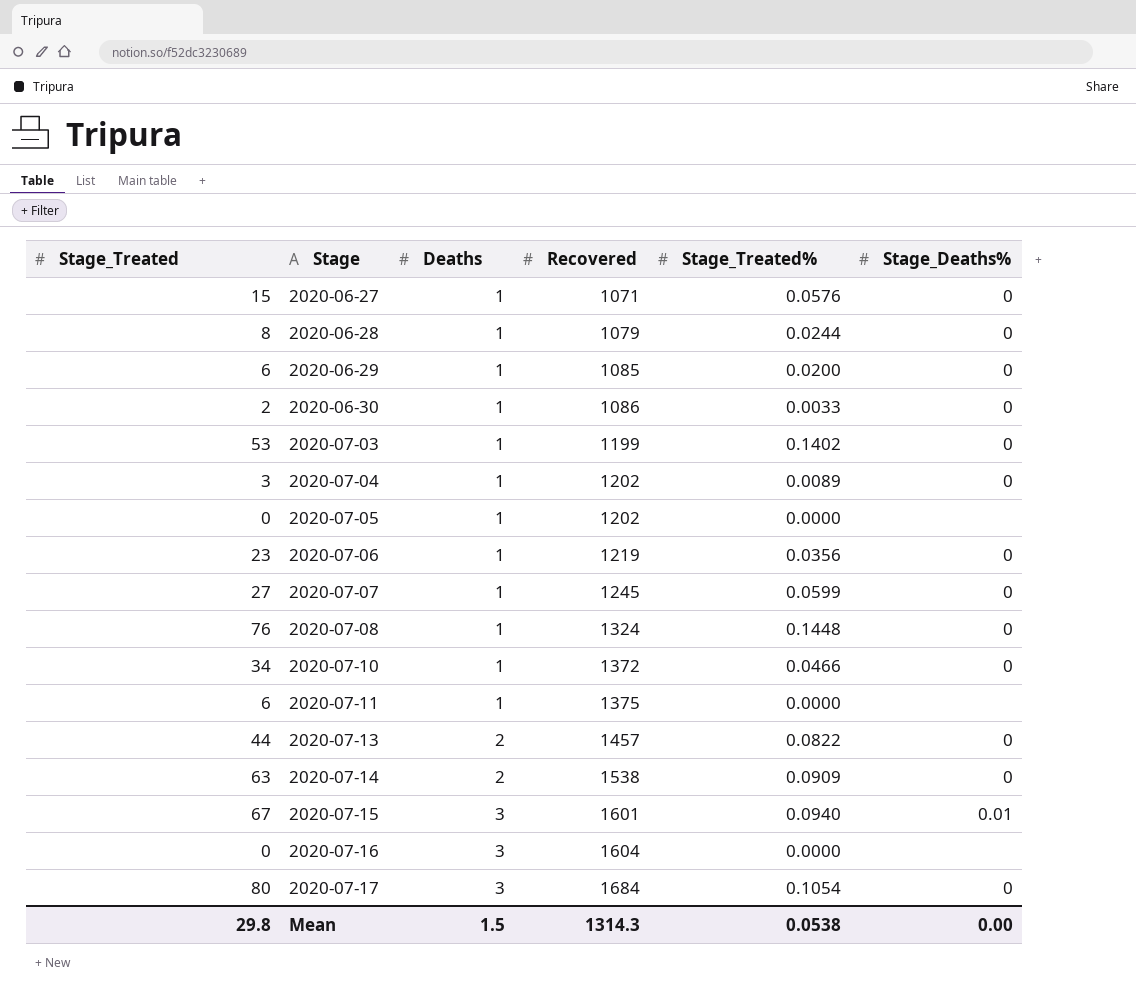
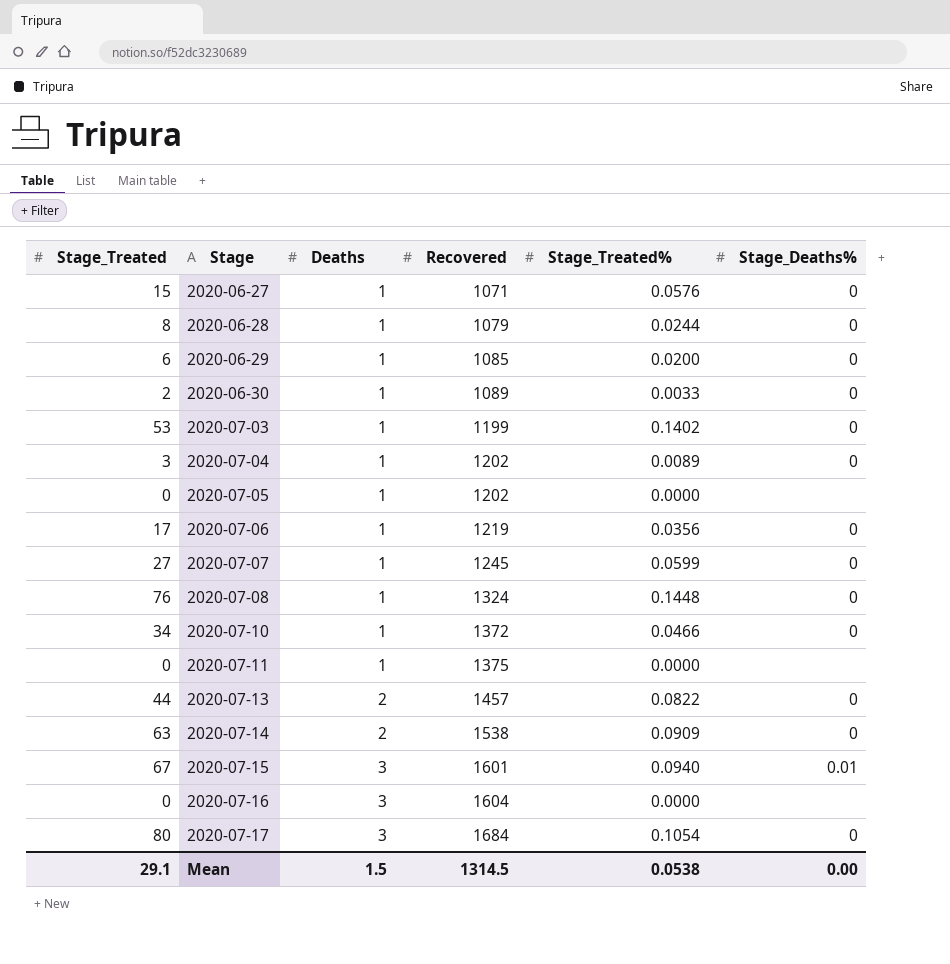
2020-06-30 | Recovered: 1086 -> 1089
2020-07-06 | Stage_Treated: 23 -> 17
2020-07-11 | Stage_Treated: 6 -> 0
Mean | Stage_Treated: 29.8 -> 29.1
Mean | Recovered: 1314.3 -> 1314.5

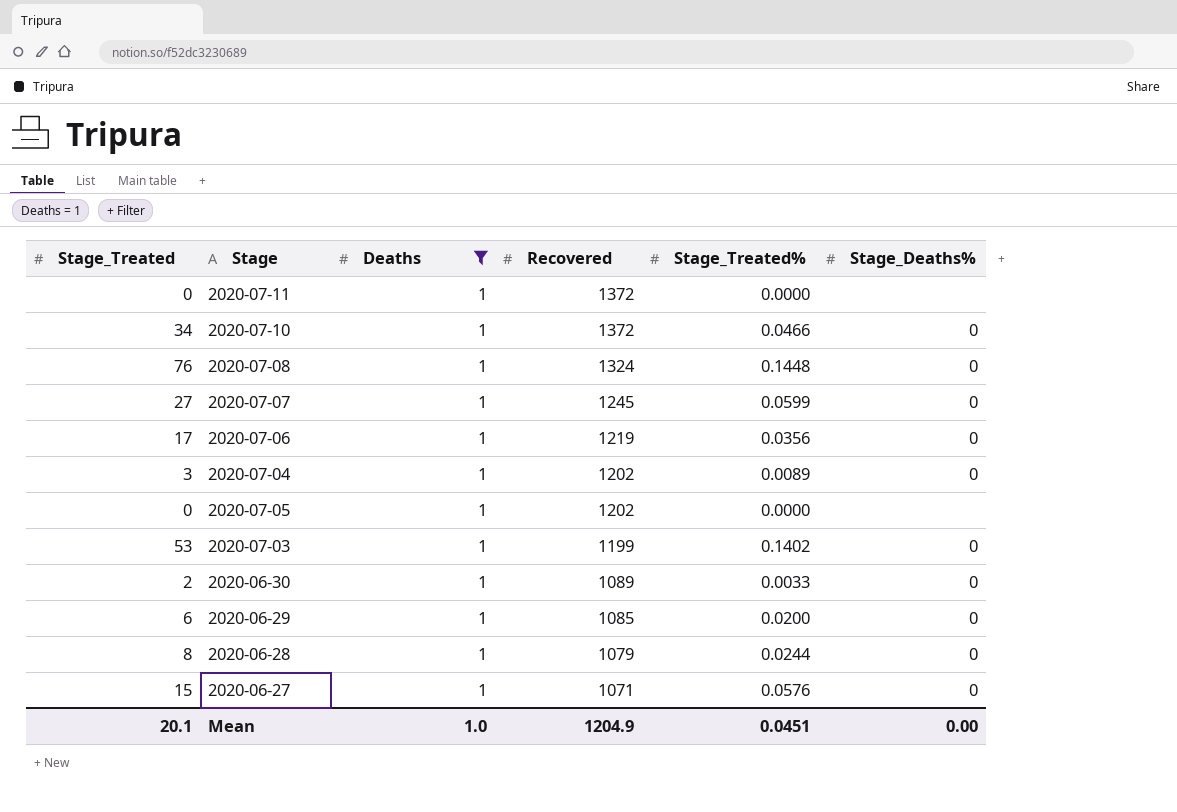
filter: none -> Deaths = 1
row order: Stage ascending -> Recovered descending
2020-07-11 | Recovered: 1375 -> 1372
Mean | Stage_Treated: 29.1 -> 20.1
Mean | Deaths: 1.5 -> 1.0
Mean | Recovered: 1314.5 -> 1204.9
Mean | Stage_Treated%: 0.0538 -> 0.0451

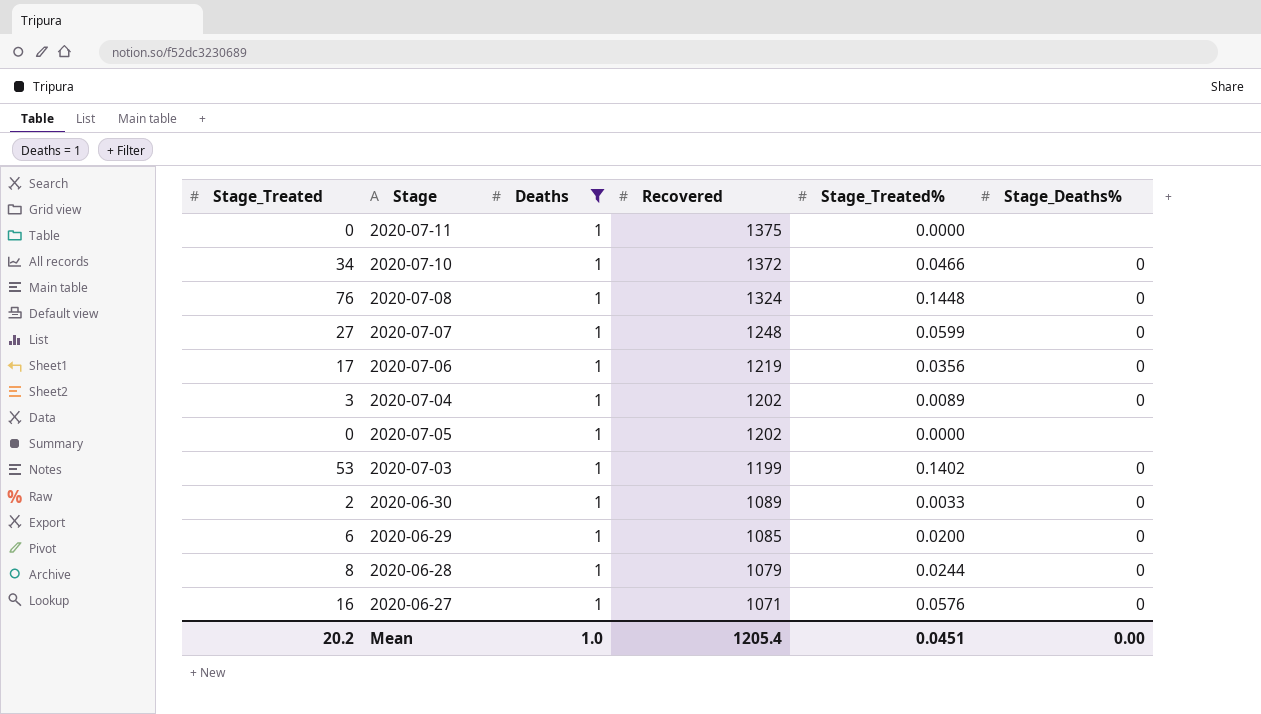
2020-07-11 | Recovered: 1372 -> 1375
2020-07-07 | Recovered: 1245 -> 1248
2020-06-27 | Stage_Treated: 15 -> 16
Mean | Stage_Treated: 20.1 -> 20.2
Mean | Recovered: 1204.9 -> 1205.4

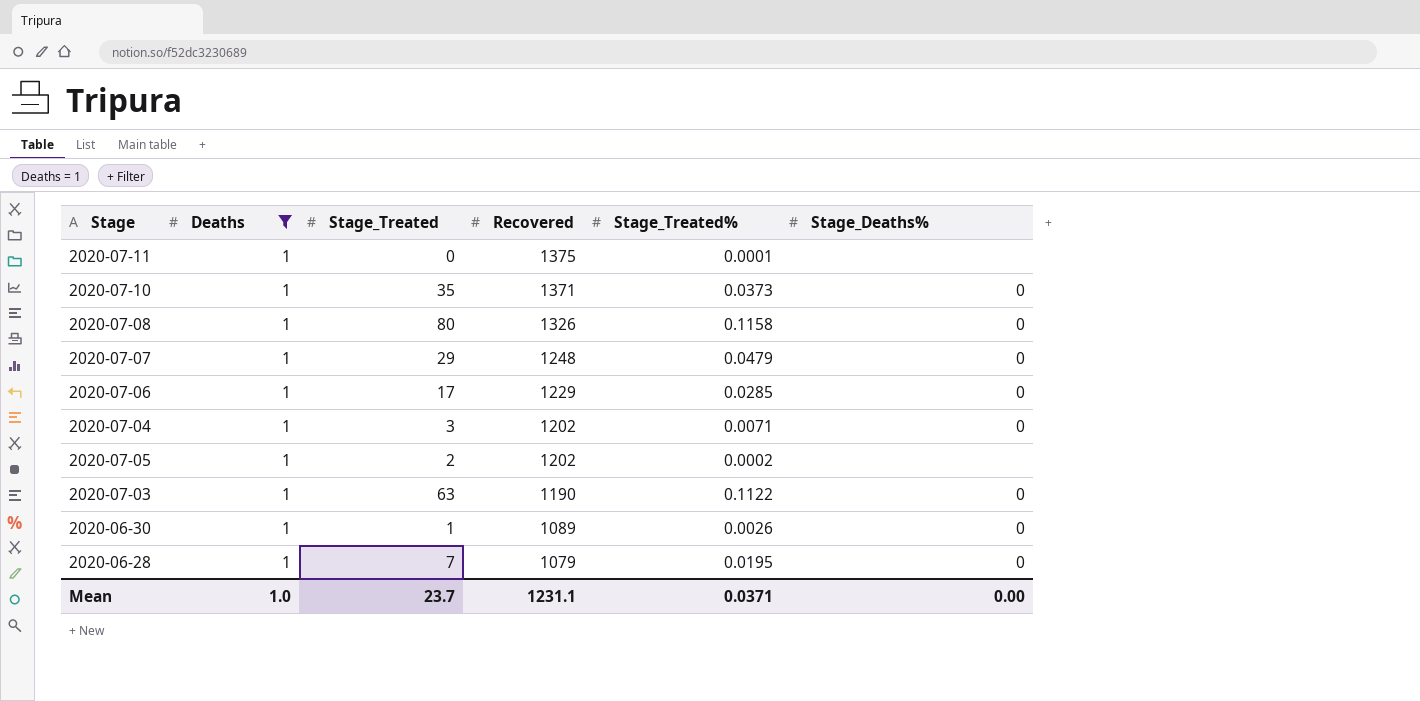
column Stage_Treated | position: 1 -> 3
row 2020-06-29: 6 | 1 | 1085 | 0.0200 | 0 -> none
row 2020-06-27: 16 | 1 | 1071 | 0.0576 | 0 -> none
2020-07-11 | Stage_Treated%: 0.0000 -> 0.0001
2020-07-10 | Stage_Treated: 34 -> 35
2020-07-10 | Recovered: 1372 -> 1371
2020-07-10 | Stage_Treated%: 0.0466 -> 0.0373
2020-07-08 | Stage_Treated: 76 -> 80
2020-07-08 | Recovered: 1324 -> 1326
2020-07-08 | Stage_Treated%: 0.1448 -> 0.1158
2020-07-07 | Stage_Treated: 27 -> 29
2020-07-07 | Stage_Treated%: 0.0599 -> 0.0479
2020-07-06 | Recovered: 1219 -> 1229
2020-07-06 | Stage_Treated%: 0.0356 -> 0.0285
2020-07-04 | Stage_Treated%: 0.0089 -> 0.0071
2020-07-05 | Stage_Treated: 0 -> 2
2020-07-05 | Stage_Treated%: 0.0000 -> 0.0002
2020-07-03 | Stage_Treated: 53 -> 63
2020-07-03 | Recovered: 1199 -> 1190
2020-07-03 | Stage_Treated%: 0.1402 -> 0.1122
2020-06-30 | Stage_Treated: 2 -> 1
2020-06-30 | Stage_Treated%: 0.0033 -> 0.0026
2020-06-28 | Stage_Treated: 8 -> 7
2020-06-28 | Stage_Treated%: 0.0244 -> 0.0195
Mean | Stage_Treated: 20.2 -> 23.7
Mean | Recovered: 1205.4 -> 1231.1
Mean | Stage_Treated%: 0.0451 -> 0.0371

